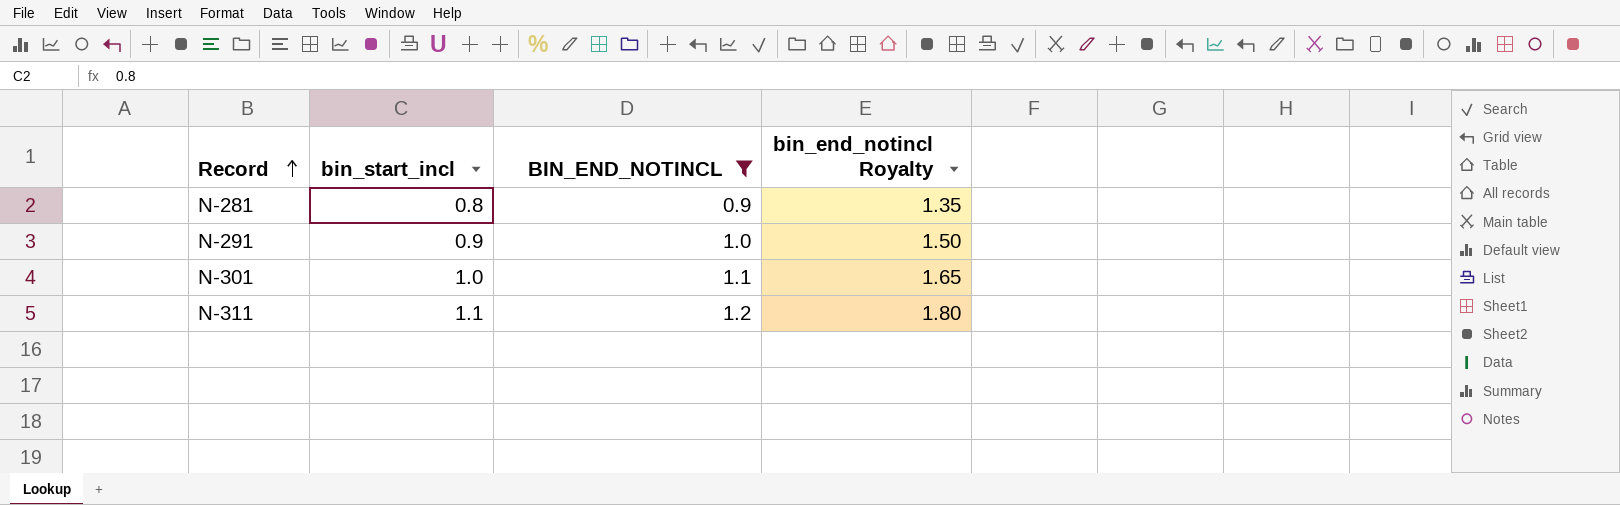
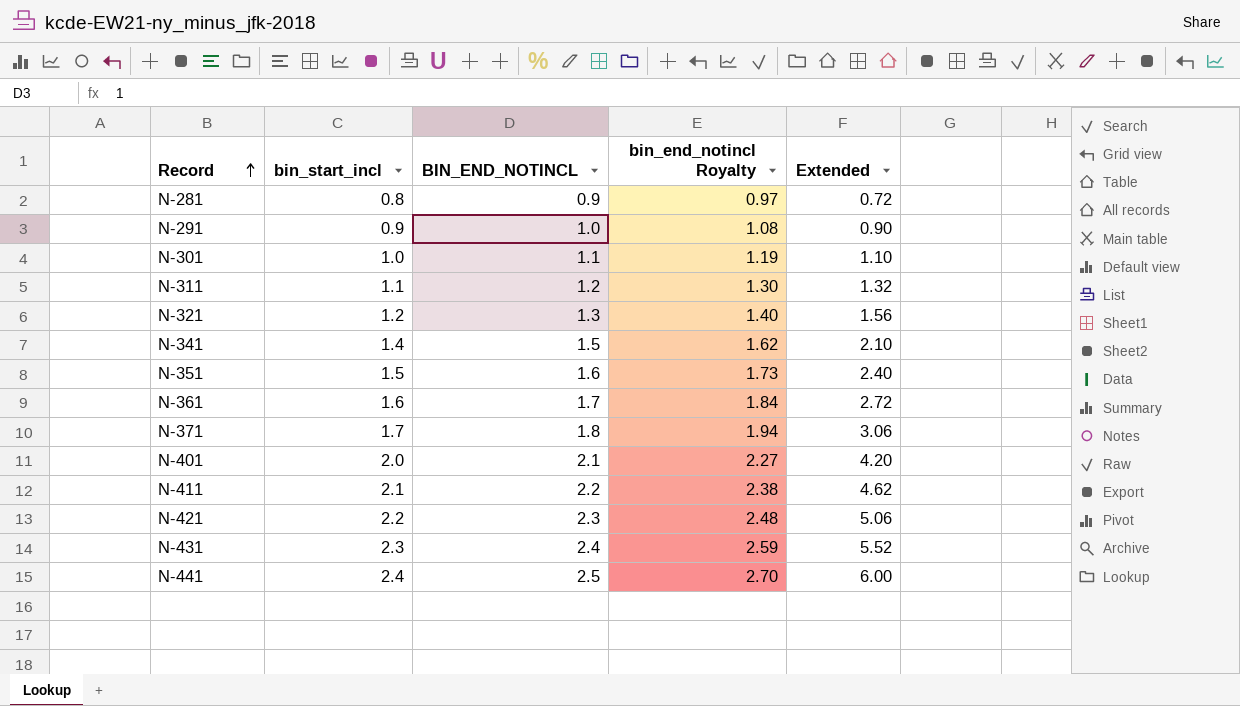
filter: BIN_END_NOTINCL <= 1.2 -> none
column bin_end_notincl Royalty | formula: [BIN_END_NOTINCL] * 1.5 -> [BIN_END_NOTINCL] * 1.08
column Extended | formula: none -> [bin_start_incl] * [BIN_END_NOTINCL]

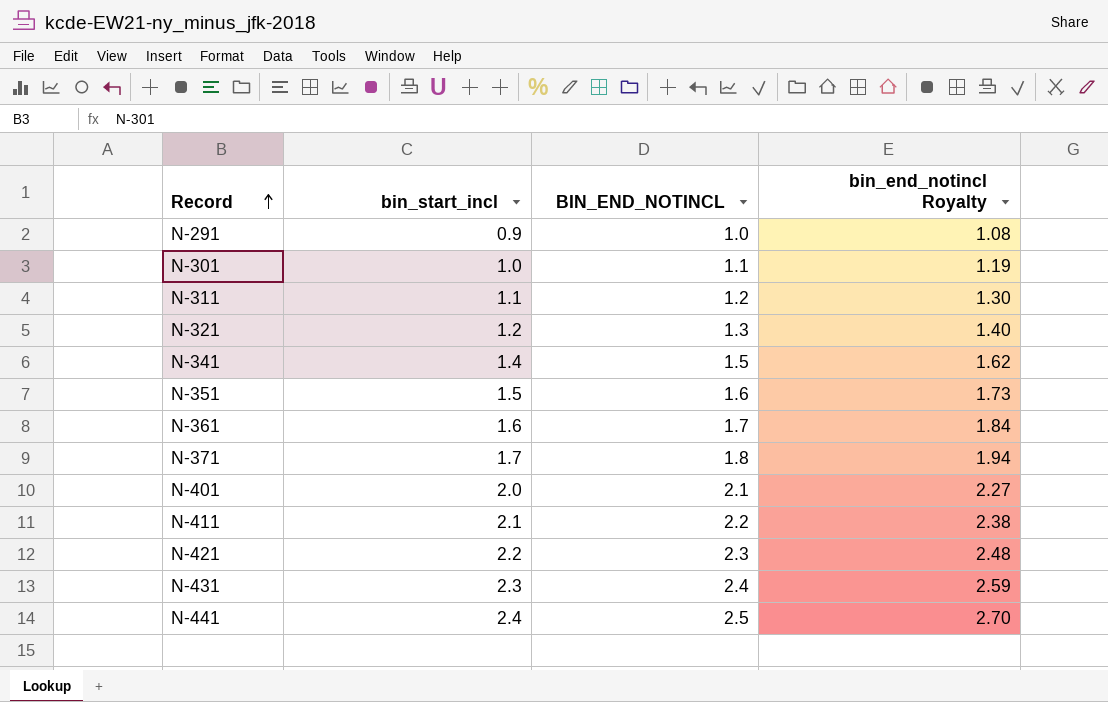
column Extended | formula: [bin_start_incl] * [BIN_END_NOTINCL] -> none
row N-281: 0.8 | 0.9 | 0.97 | 0.72 -> none

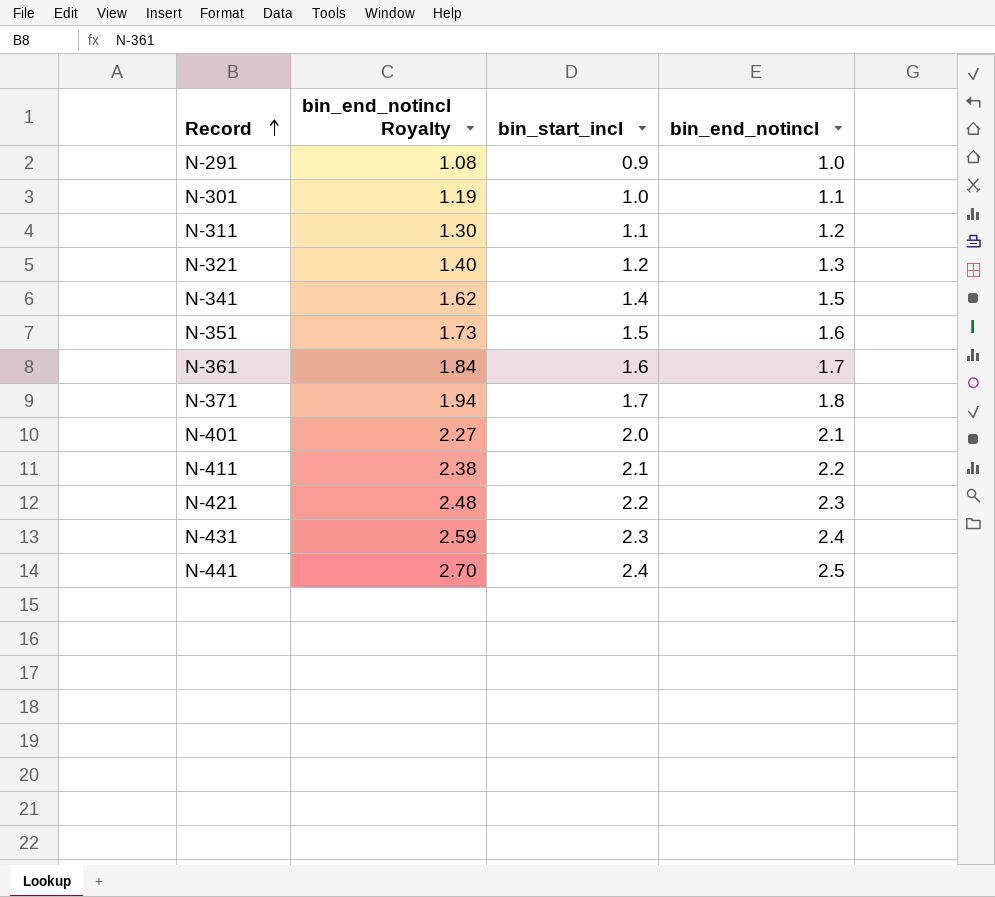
column bin_end_notincl Royalty | position: 4 -> 2
column name: BIN_END_NOTINCL -> bin_end_notincl

